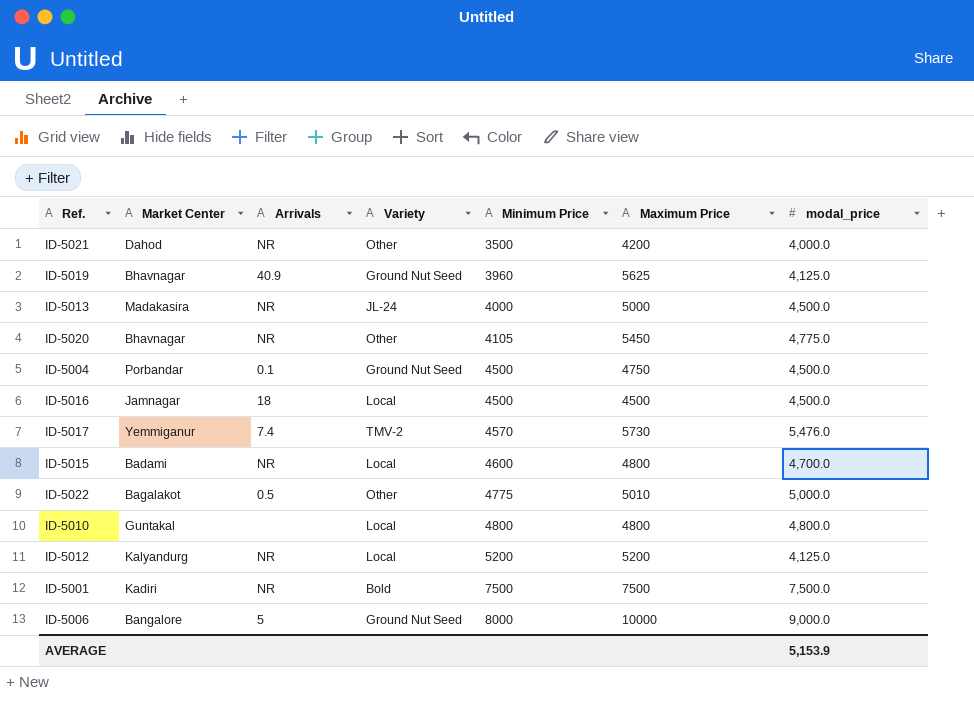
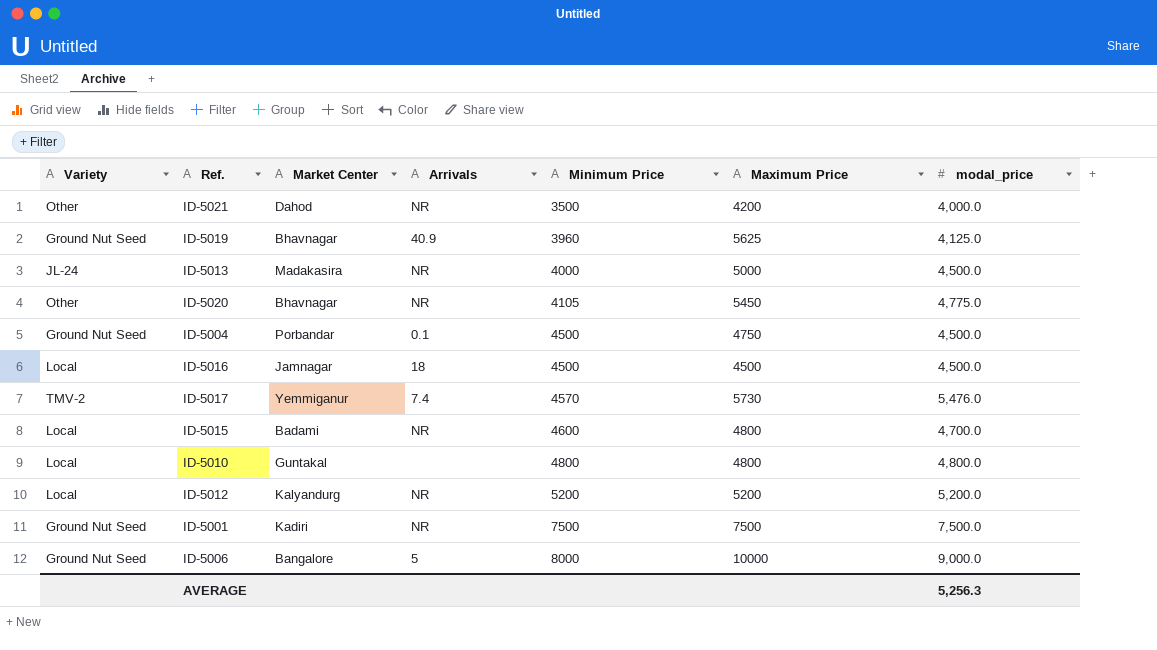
column Variety | position: 4 -> 1
row ID-5022: Bagalakot | 0.5 | Other | 4775 | 5010 | 5,000.0 -> none
ID-5012 | modal_price: 4,125.0 -> 5,200.0
ID-5001 | Variety: Bold -> Ground Nut Seed
AVERAGE | modal_price: 5,153.9 -> 5,256.3

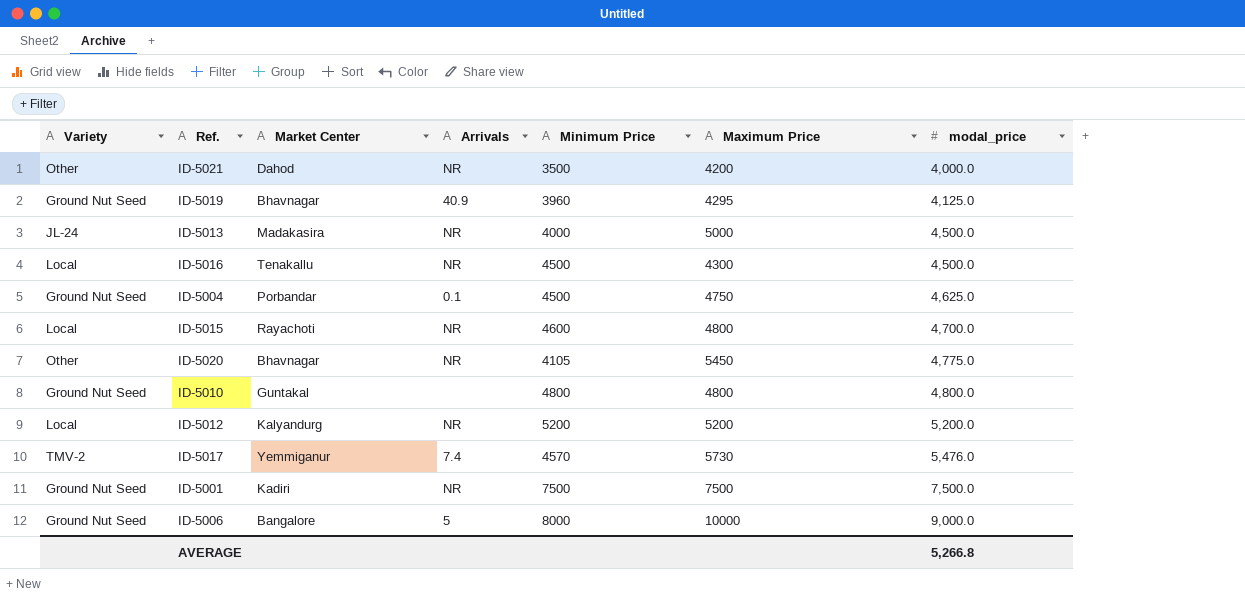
row order: Minimum Price ascending -> modal_price ascending
ID-5019 | Maximum Price: 5625 -> 4295
ID-5016 | Market Center: Jamnagar -> Tenakallu
ID-5016 | Arrivals: 18 -> NR
ID-5016 | Maximum Price: 4500 -> 4300
ID-5004 | modal_price: 4,500.0 -> 4,625.0
ID-5015 | Market Center: Badami -> Rayachoti
ID-5010 | Variety: Local -> Ground Nut Seed
AVERAGE | modal_price: 5,256.3 -> 5,266.8

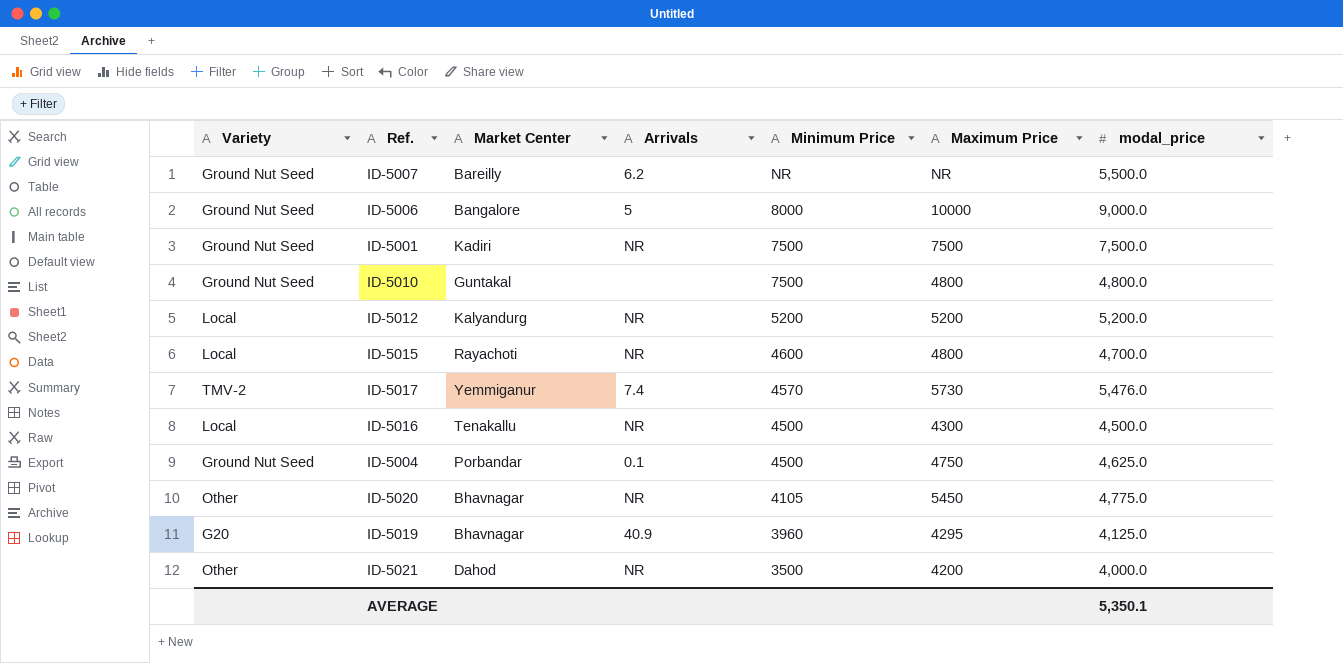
row order: modal_price ascending -> Minimum Price descending
row ID-5013: JL-24 | Madakasira | NR | 4000 | 5000 | 4,500.0 -> none
row ID-5007: none -> Ground Nut Seed | Bareilly | 6.2 | NR | NR | 5,500.0
ID-5010 | Minimum Price: 4800 -> 7500
ID-5019 | Variety: Ground Nut Seed -> G20
AVERAGE | modal_price: 5,266.8 -> 5,350.1

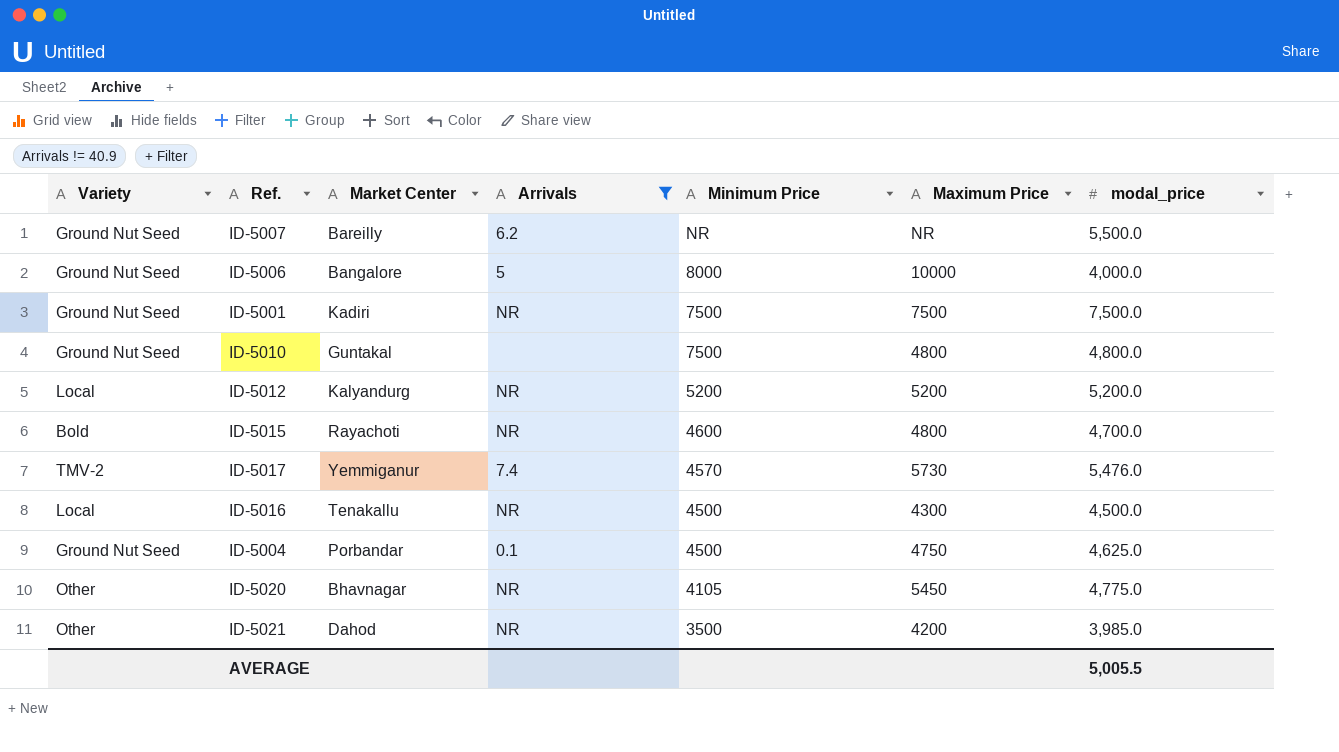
filter: none -> Arrivals != 40.9
ID-5006 | modal_price: 9,000.0 -> 4,000.0
ID-5015 | Variety: Local -> Bold
ID-5021 | modal_price: 4,000.0 -> 3,985.0
AVERAGE | modal_price: 5,350.1 -> 5,005.5

